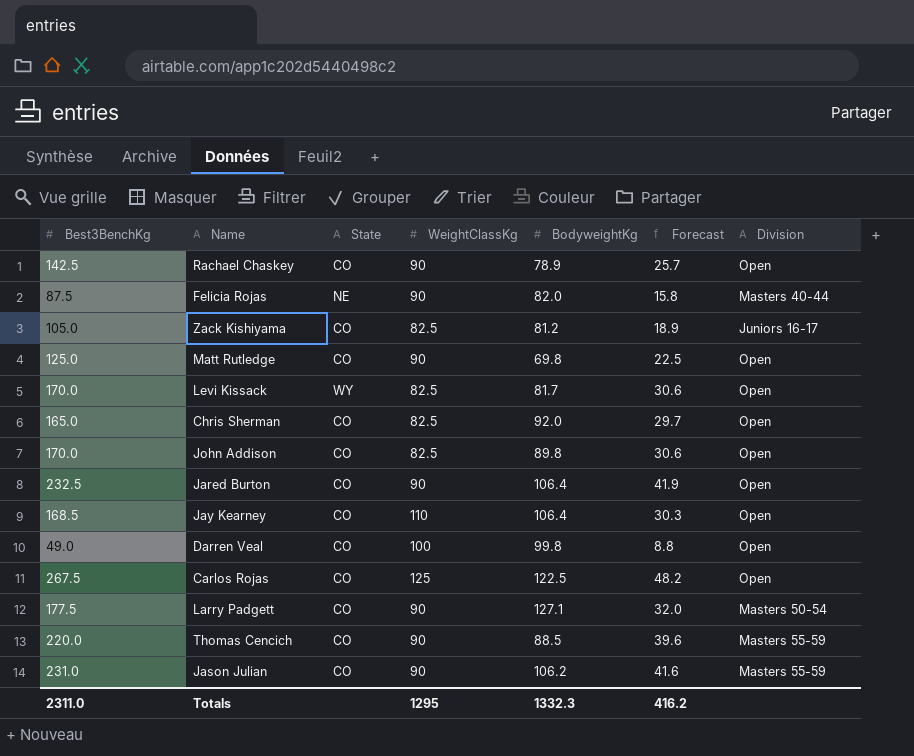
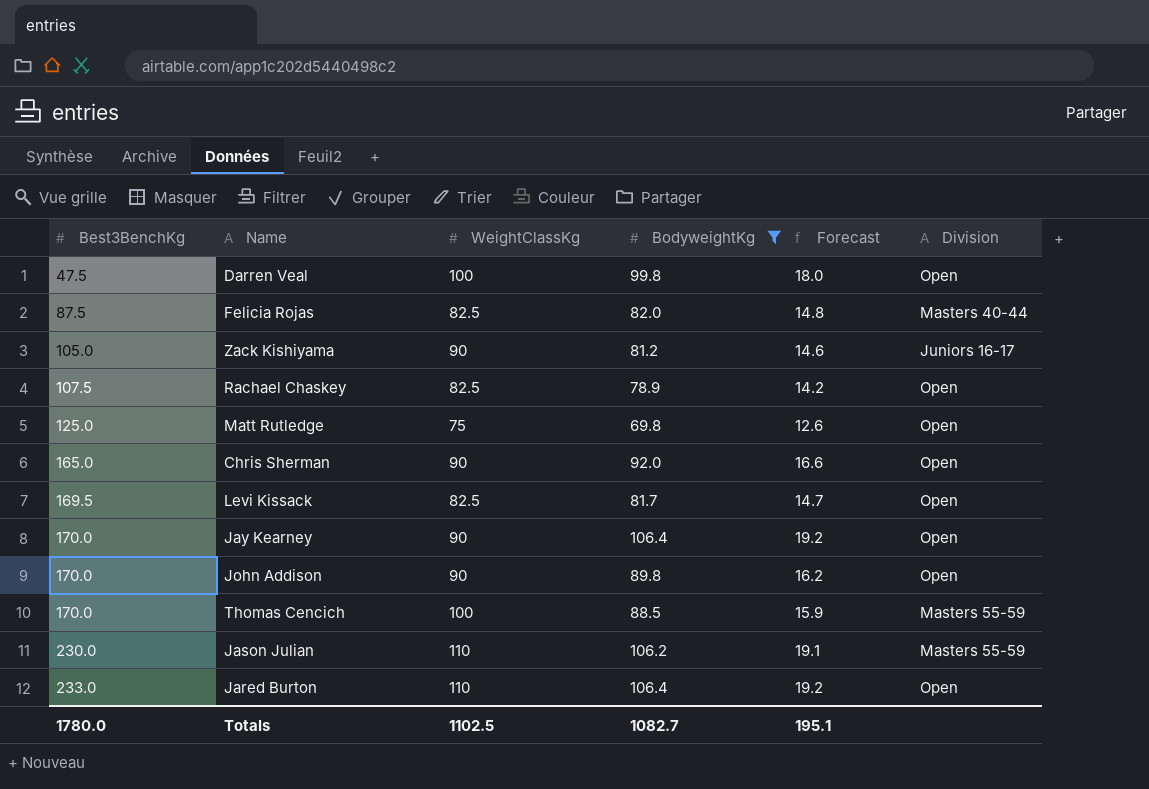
filter: none -> BodyweightKg <= 106.4
row order: none -> Best3BenchKg ascending
column State | position: 3 -> none
column Forecast | formula: [Best3BenchKg] * 0.18 -> [BodyweightKg] * 0.18
Darren Veal | Best3BenchKg: 49.0 -> 47.5
Felicia Rojas | WeightClassKg: 90 -> 82.5
Zack Kishiyama | WeightClassKg: 82.5 -> 90
Rachael Chaskey | Best3BenchKg: 142.5 -> 107.5
Rachael Chaskey | WeightClassKg: 90 -> 82.5
Matt Rutledge | WeightClassKg: 90 -> 75
Chris Sherman | WeightClassKg: 82.5 -> 90
Levi Kissack | Best3BenchKg: 170.0 -> 169.5
Jay Kearney | Best3BenchKg: 168.5 -> 170.0
Jay Kearney | WeightClassKg: 110 -> 90
John Addison | WeightClassKg: 82.5 -> 90
Thomas Cencich | Best3BenchKg: 220.0 -> 170.0
Thomas Cencich | WeightClassKg: 90 -> 100
Jason Julian | Best3BenchKg: 231.0 -> 230.0
Jason Julian | WeightClassKg: 90 -> 110
Jared Burton | Best3BenchKg: 232.5 -> 233.0
Jared Burton | WeightClassKg: 90 -> 110
Totals | Best3BenchKg: 2311.0 -> 1780.0
Totals | WeightClassKg: 1295 -> 1102.5
Totals | BodyweightKg: 1332.3 -> 1082.7
Totals | Forecast: 416.2 -> 195.1

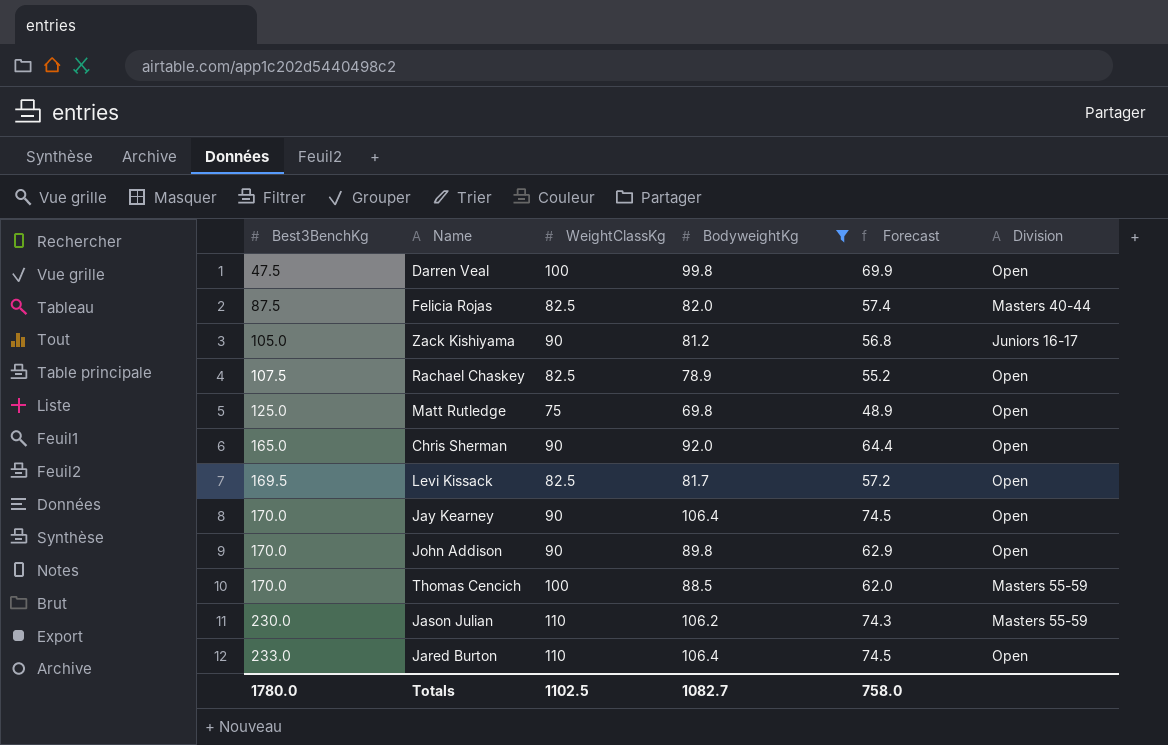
column Forecast | formula: [BodyweightKg] * 0.18 -> [BodyweightKg] * 0.7
Totals | Forecast: 195.1 -> 758.0

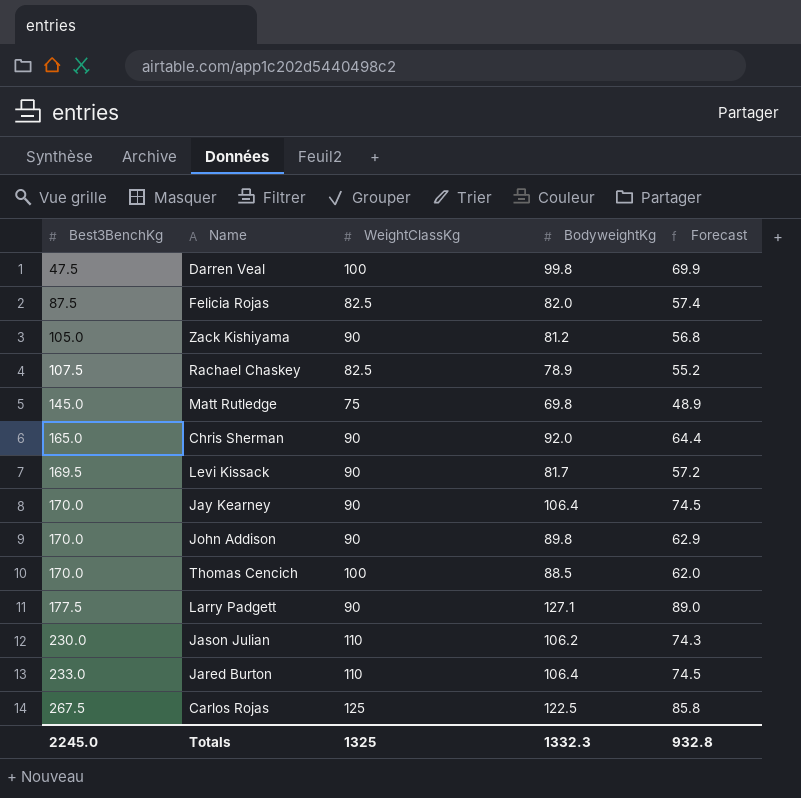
filter: BodyweightKg <= 106.4 -> none
column Division | position: 6 -> none
Matt Rutledge | Best3BenchKg: 125.0 -> 145.0
Levi Kissack | WeightClassKg: 82.5 -> 90
Totals | Best3BenchKg: 1780.0 -> 2245.0
Totals | WeightClassKg: 1102.5 -> 1325
Totals | BodyweightKg: 1082.7 -> 1332.3
Totals | Forecast: 758.0 -> 932.8

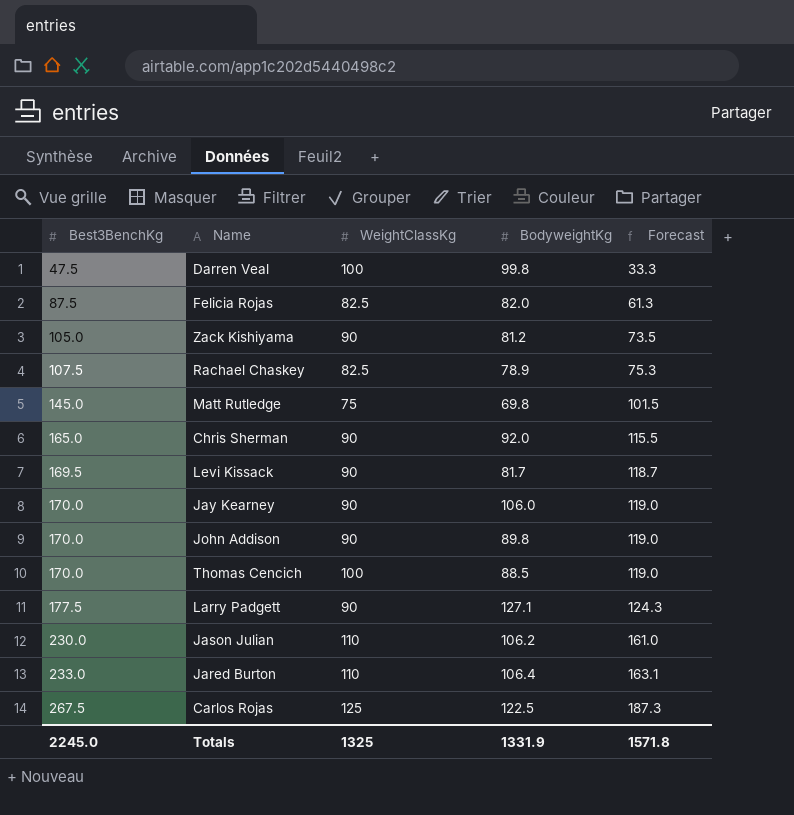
column Forecast | formula: [BodyweightKg] * 0.7 -> [Best3BenchKg] * 0.7
Jay Kearney | BodyweightKg: 106.4 -> 106.0
Totals | BodyweightKg: 1332.3 -> 1331.9
Totals | Forecast: 932.8 -> 1571.8

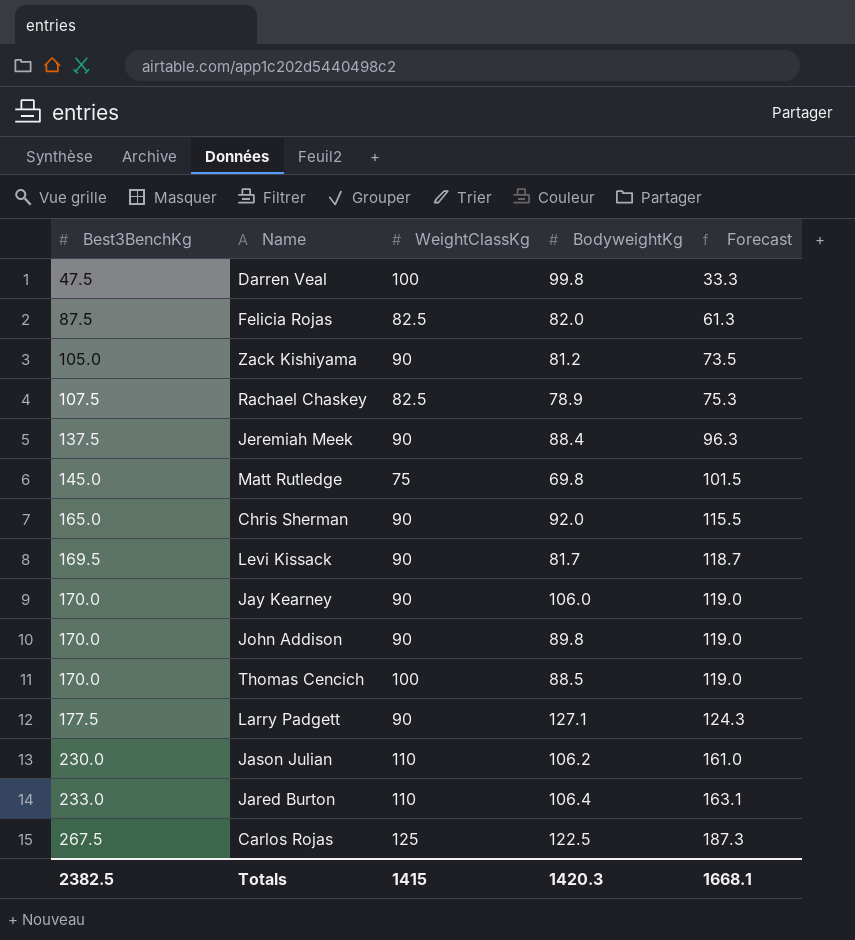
row Jeremiah Meek: none -> 137.5 | 90 | 88.4 | 96.3
Totals | Best3BenchKg: 2245.0 -> 2382.5
Totals | WeightClassKg: 1325 -> 1415
Totals | BodyweightKg: 1331.9 -> 1420.3
Totals | Forecast: 1571.8 -> 1668.1

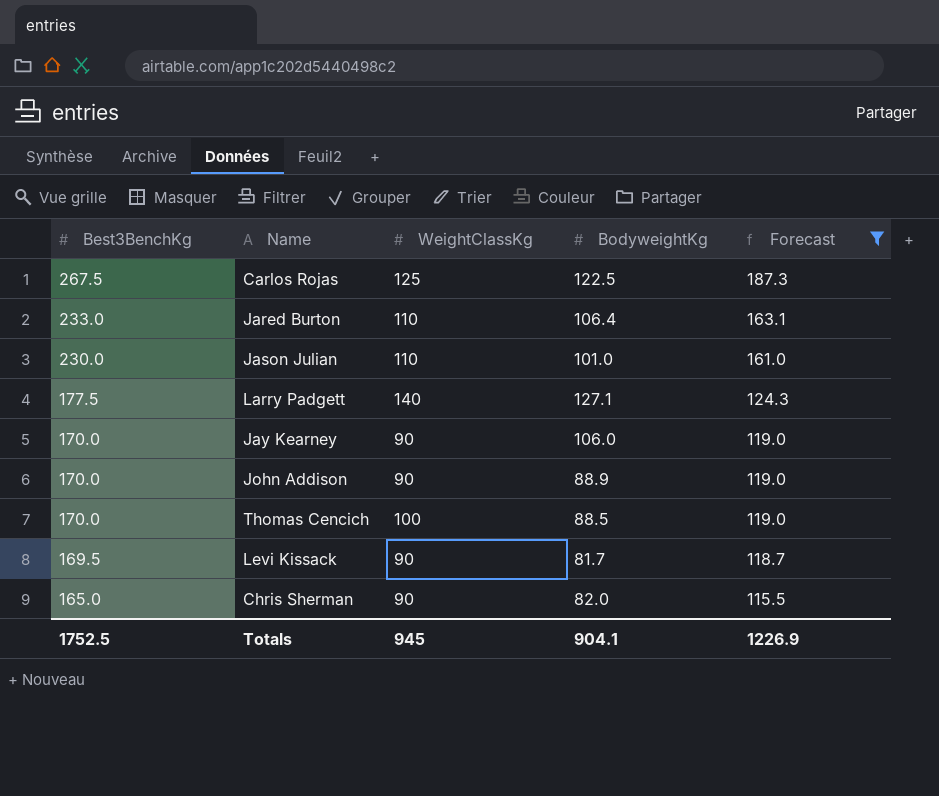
filter: none -> Forecast >= 115.5
row order: Best3BenchKg ascending -> Best3BenchKg descending
Jason Julian | BodyweightKg: 106.2 -> 101.0
Larry Padgett | WeightClassKg: 90 -> 140
John Addison | BodyweightKg: 89.8 -> 88.9
Chris Sherman | BodyweightKg: 92.0 -> 82.0
Totals | Best3BenchKg: 2382.5 -> 1752.5
Totals | WeightClassKg: 1415 -> 945
Totals | BodyweightKg: 1420.3 -> 904.1
Totals | Forecast: 1668.1 -> 1226.9

